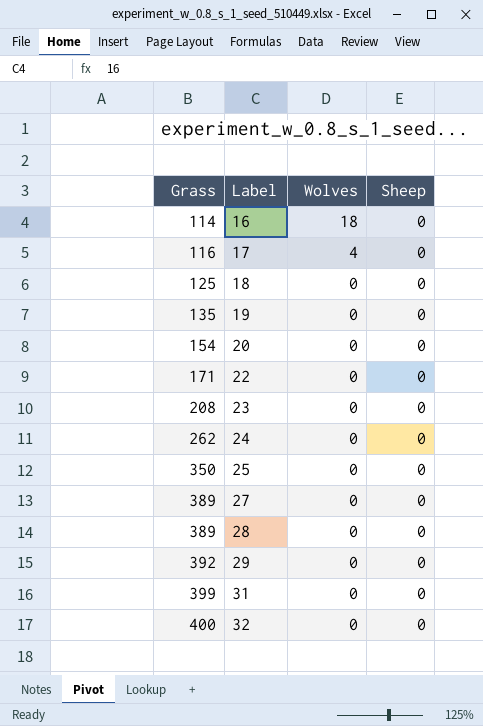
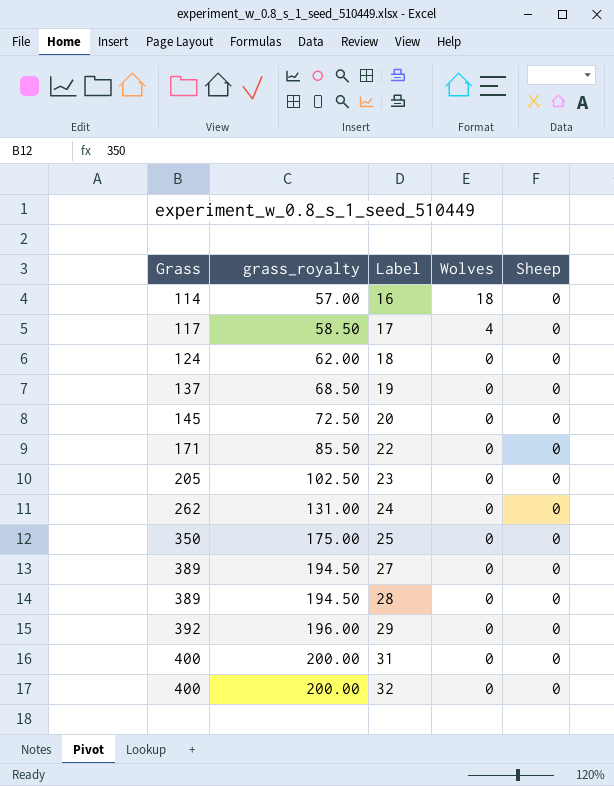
column grass_royalty | formula: none -> [Grass] * 0.5
17 | Grass: 116 -> 117
18 | Grass: 125 -> 124
19 | Grass: 135 -> 137
20 | Grass: 154 -> 145
23 | Grass: 208 -> 205
31 | Grass: 399 -> 400

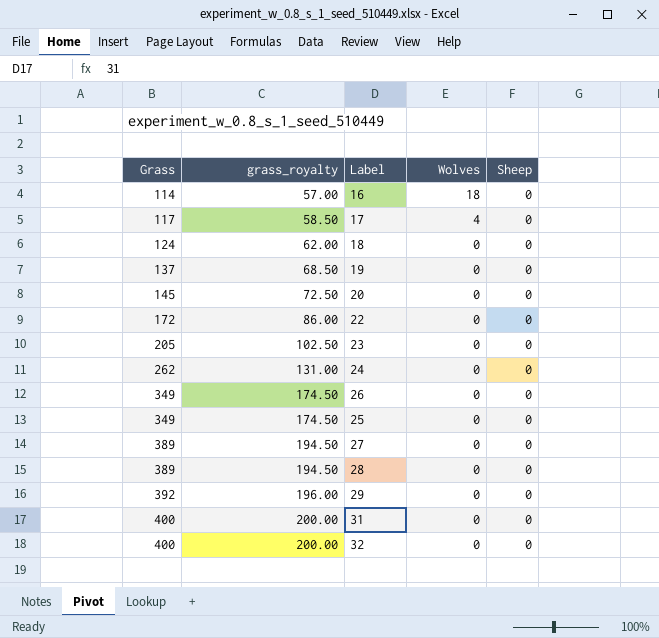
22 | Grass: 171 -> 172
22 | grass_royalty: 85.50 -> 86.00
row 26: none -> 349 | 174.50 | 0 | 0
25 | Grass: 350 -> 349
25 | grass_royalty: 175.00 -> 174.50

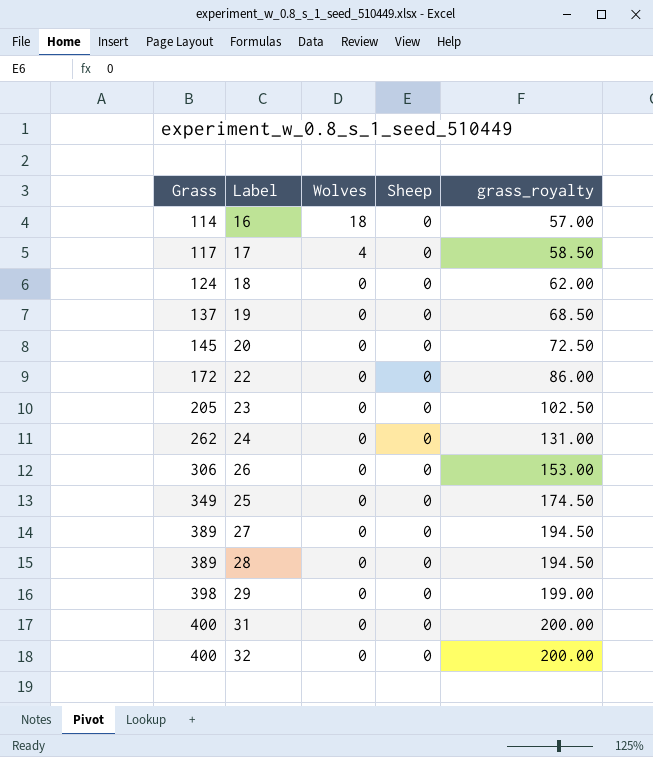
column grass_royalty | position: 2 -> 5
26 | Grass: 349 -> 306
26 | grass_royalty: 174.50 -> 153.00
29 | Grass: 392 -> 398
29 | grass_royalty: 196.00 -> 199.00

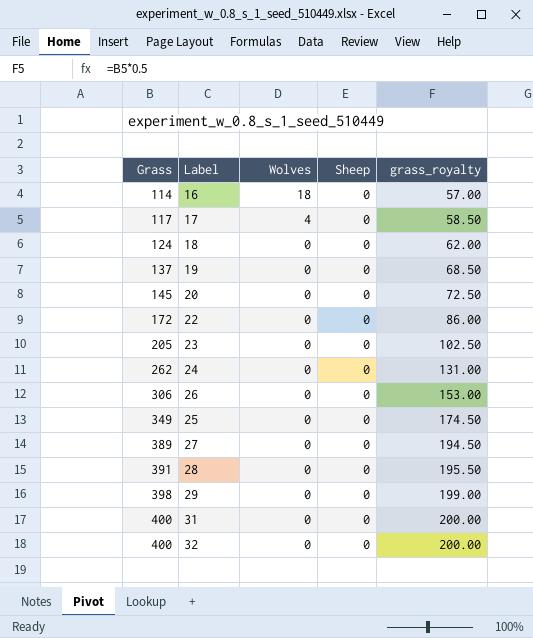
28 | Grass: 389 -> 391
28 | grass_royalty: 194.50 -> 195.50

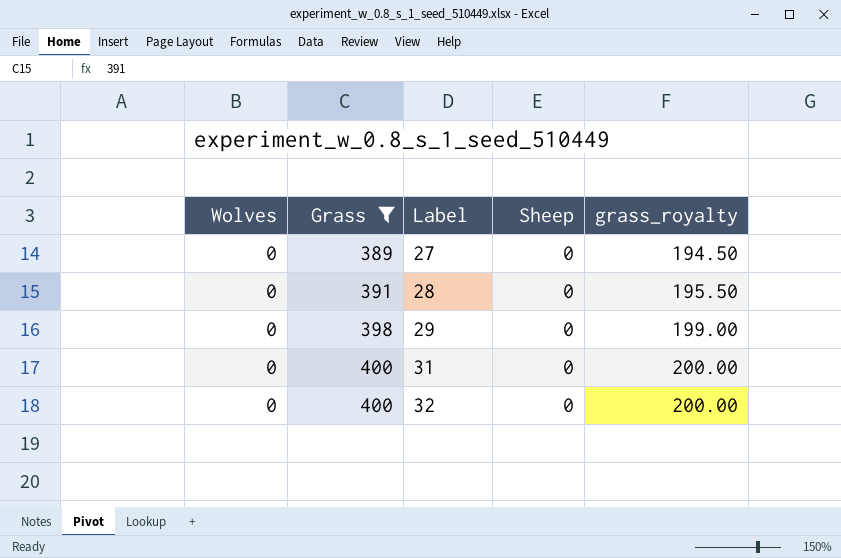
filter: none -> Grass >= 389
column Wolves | position: 3 -> 1

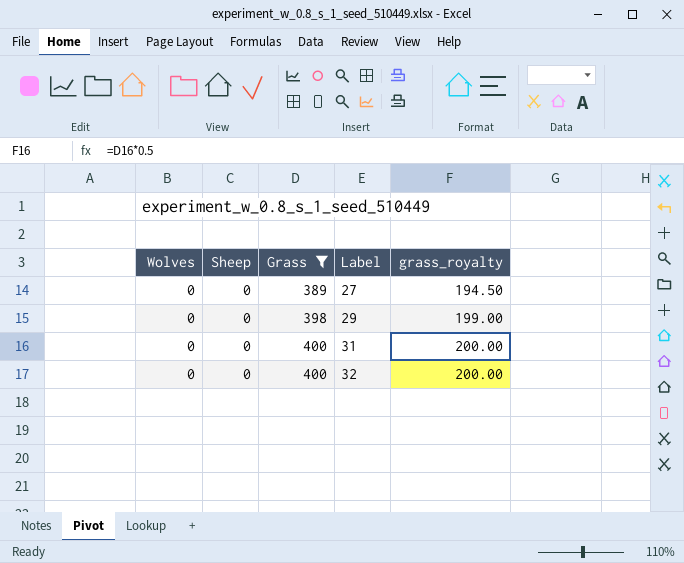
column Sheep | position: 4 -> 2
row 28: 0 | 391 | 0 | 195.50 -> none

